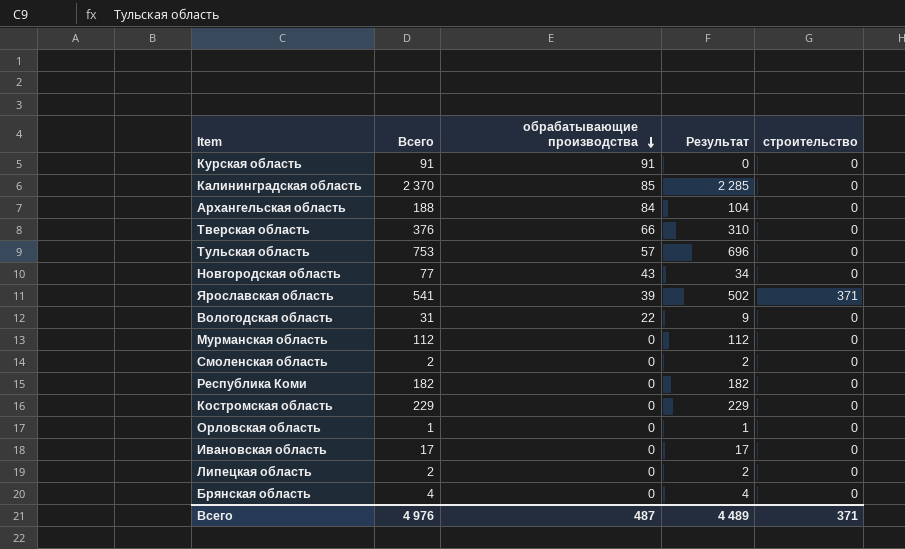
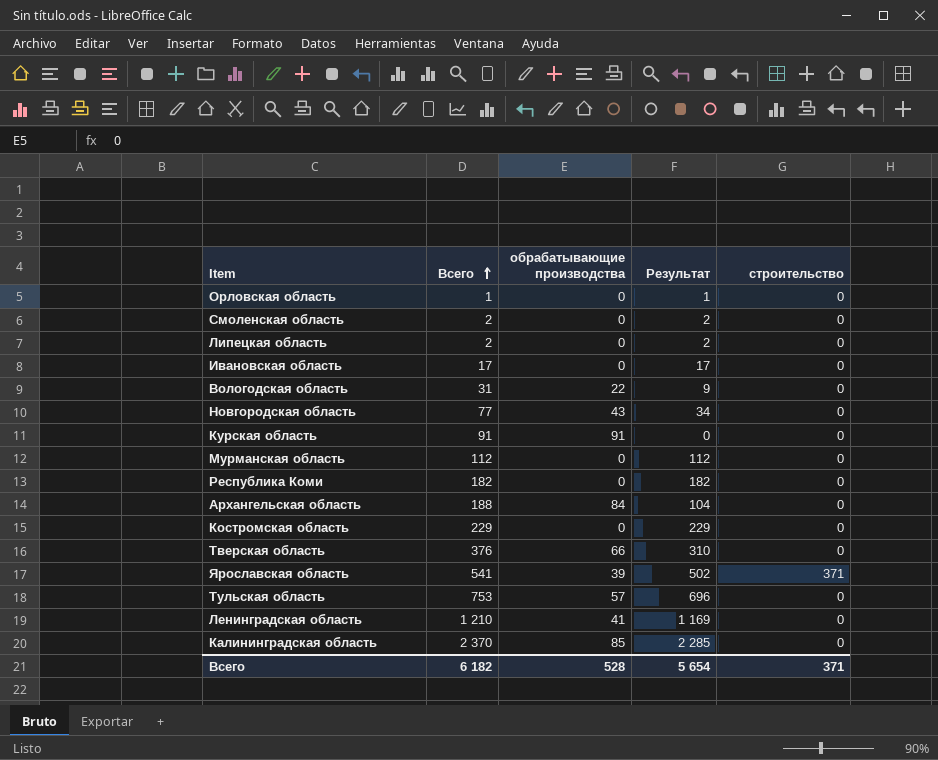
row order: обрабатывающие производства descending -> Всего ascending
row Брянская область: 4 | 0 | 4 | 0 -> none
row Ленинградская область: none -> 1 210 | 41 | 1 169 | 0
Всего | Всего: 4 976 -> 6 182
Всего | обрабатывающие производства: 487 -> 528
Всего | Результат: 4 489 -> 5 654

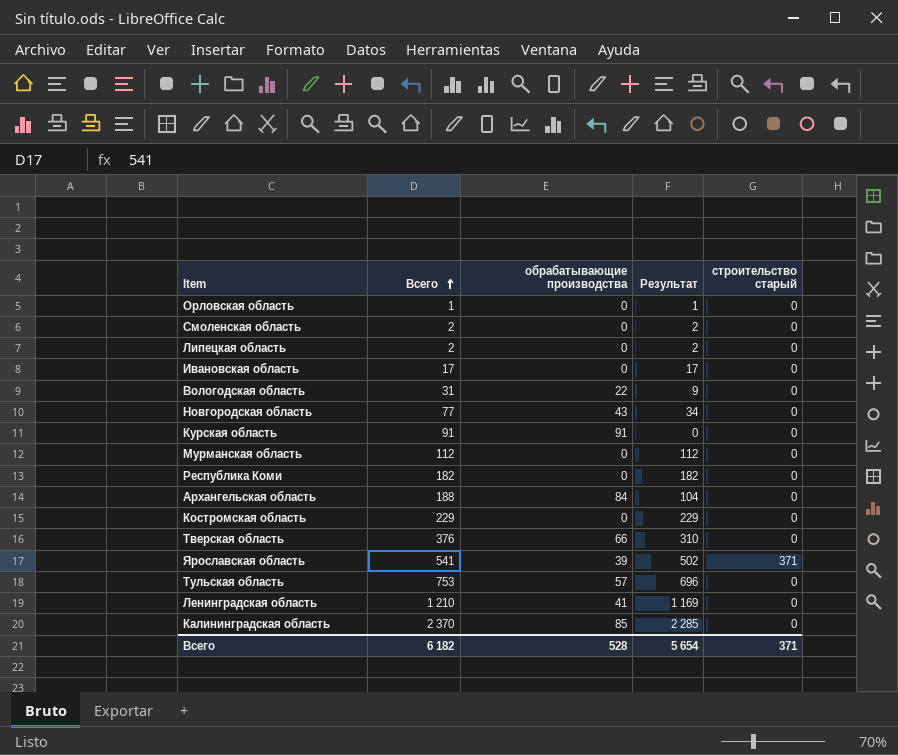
column name: строительство -> строительство старый

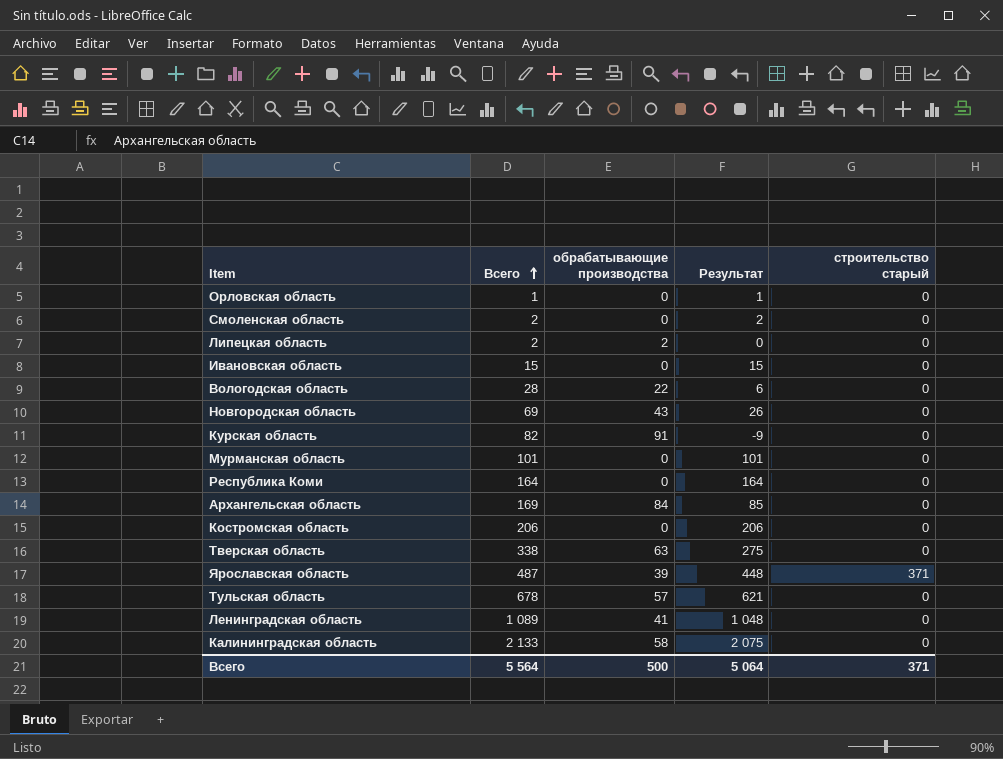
Липецкая область | обрабатывающие производства: 0 -> 2
Липецкая область | Результат: 2 -> 0
Ивановская область | Всего: 17 -> 15
Ивановская область | Результат: 17 -> 15
Вологодская область | Всего: 31 -> 28
Вологодская область | Результат: 9 -> 6
Новгородская область | Всего: 77 -> 69
Новгородская область | Результат: 34 -> 26
Курская область | Всего: 91 -> 82
Курская область | Результат: 0 -> -9
Мурманская область | Всего: 112 -> 101
Мурманская область | Результат: 112 -> 101
Республика Коми | Всего: 182 -> 164
Республика Коми | Результат: 182 -> 164
Архангельская область | Всего: 188 -> 169
Архангельская область | Результат: 104 -> 85
Костромская область | Всего: 229 -> 206
Костромская область | Результат: 229 -> 206
Тверская область | Всего: 376 -> 338
Тверская область | обрабатывающие производства: 66 -> 63
Тверская область | Результат: 310 -> 275
Ярославская область | Всего: 541 -> 487
Ярославская область | Результат: 502 -> 448
Тульская область | Всего: 753 -> 678
Тульская область | Результат: 696 -> 621
Ленинградская область | Всего: 1 210 -> 1 089
Ленинградская область | Результат: 1 169 -> 1 048
Калининградская область | Всего: 2 370 -> 2 133
Калининградская область | обрабатывающие производства: 85 -> 58
Калининградская область | Результат: 2 285 -> 2 075
Всего | Всего: 6 182 -> 5 564
Всего | обрабатывающие производства: 528 -> 500
Всего | Результат: 5 654 -> 5 064

